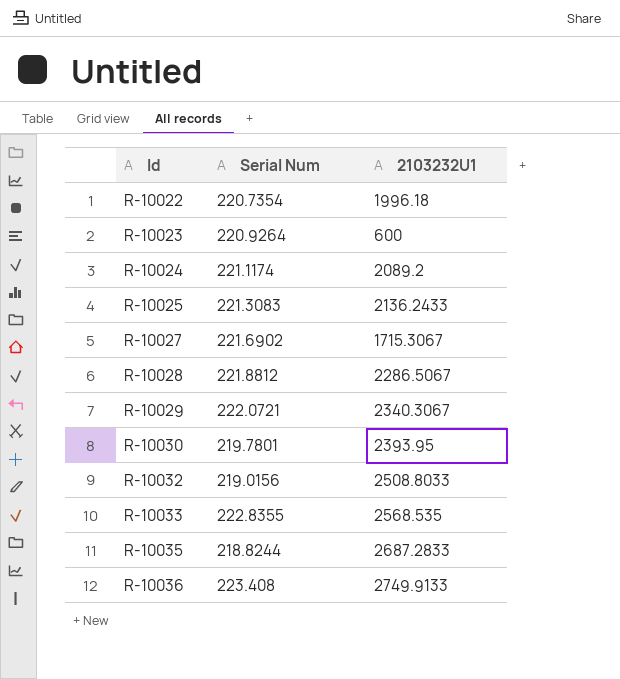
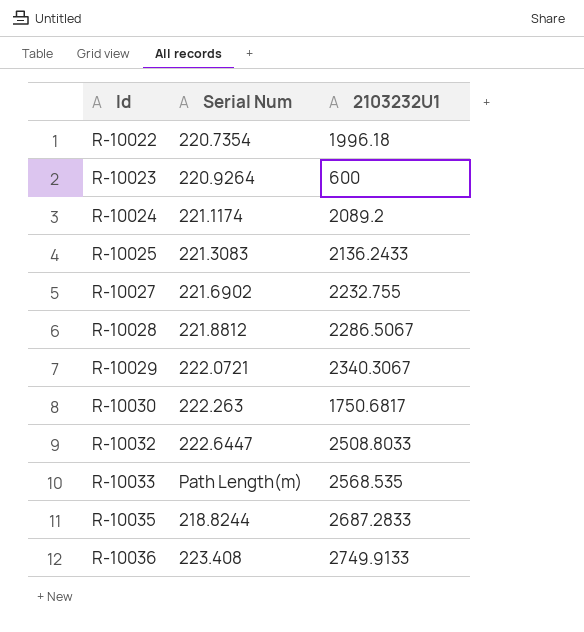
R-10027 | 2103232U1: 1715.3067 -> 2232.755
R-10030 | Serial Num: 219.7801 -> 222.263
R-10030 | 2103232U1: 2393.95 -> 1750.6817
R-10032 | Serial Num: 219.0156 -> 222.6447
R-10033 | Serial Num: 222.8355 -> Path Length(m)

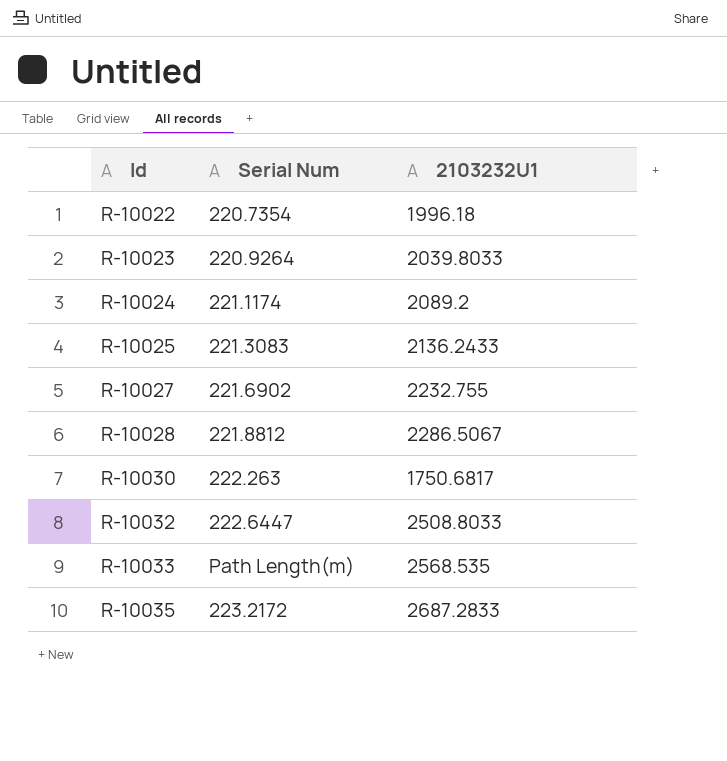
row R-10029: 222.0721 | 2340.3067 -> none
row R-10036: 223.408 | 2749.9133 -> none
R-10023 | 2103232U1: 600 -> 2039.8033
R-10035 | Serial Num: 218.8244 -> 223.2172

